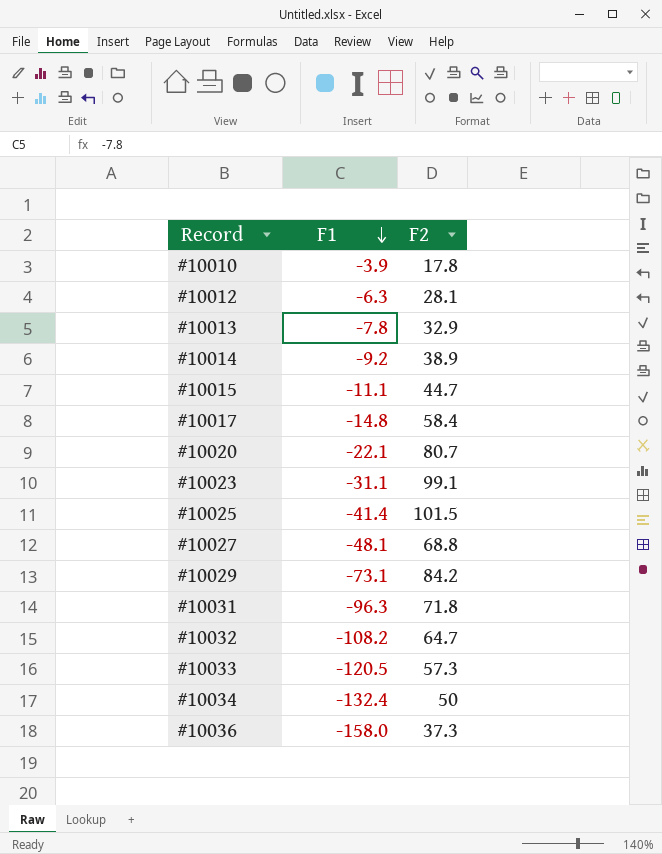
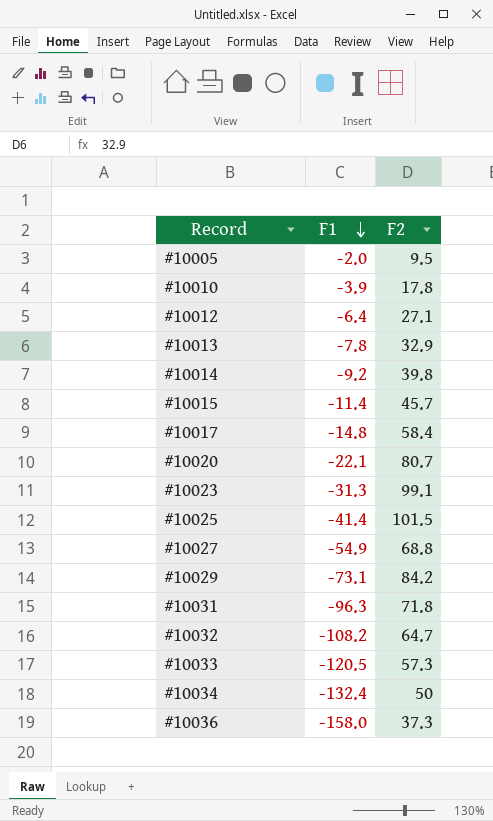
row #10005: none -> -2.0 | 9.5
#10012 | F1: -6.3 -> -6.4
#10012 | F2: 28.1 -> 27.1
#10014 | F2: 38.9 -> 39.8
#10015 | F1: -11.1 -> -11.4
#10015 | F2: 44.7 -> 45.7
#10023 | F1: -31.1 -> -31.3
#10027 | F1: -48.1 -> -54.9

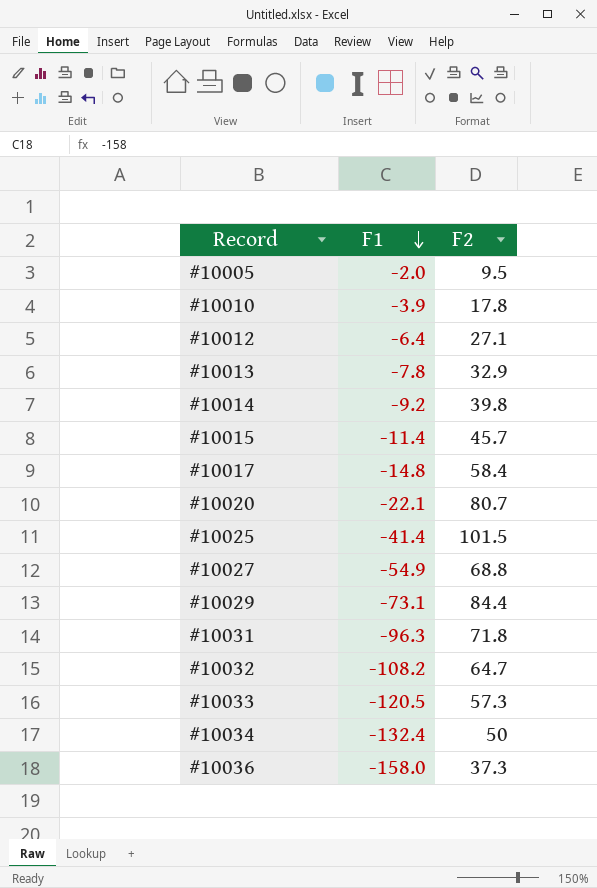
row #10023: -31.3 | 99.1 -> none
#10029 | F2: 84.2 -> 84.4

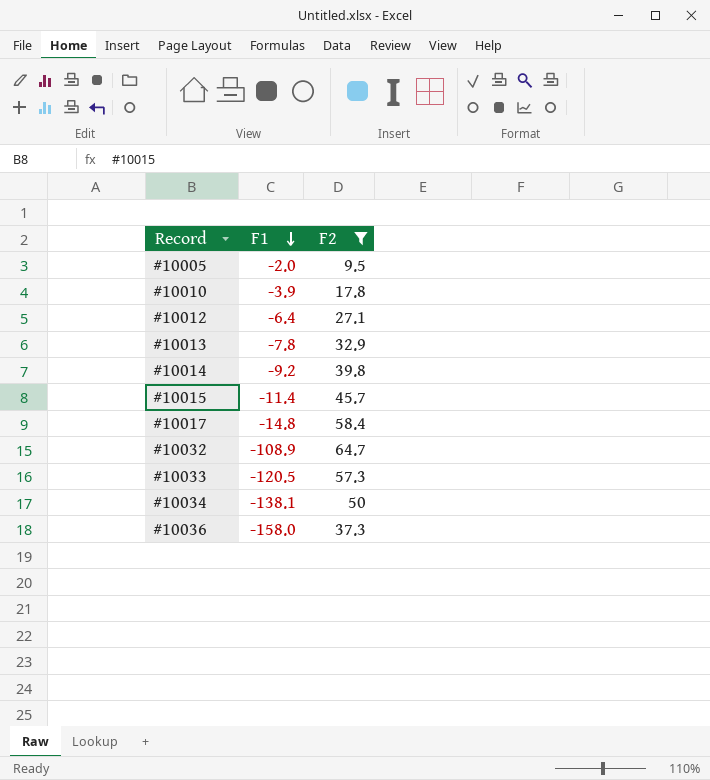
filter: none -> F2 <= 64.7
#10032 | F1: -108.2 -> -108.9
#10034 | F1: -132.4 -> -138.1

